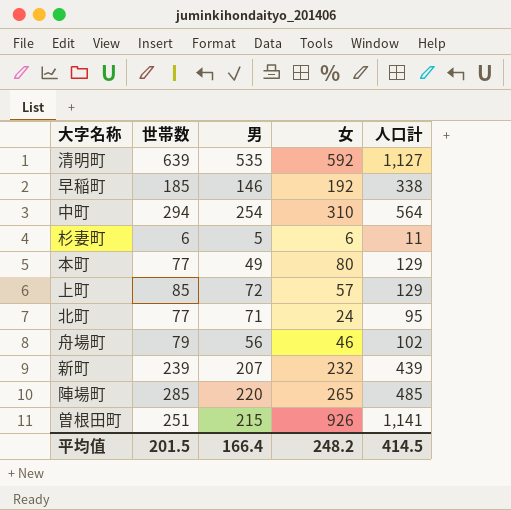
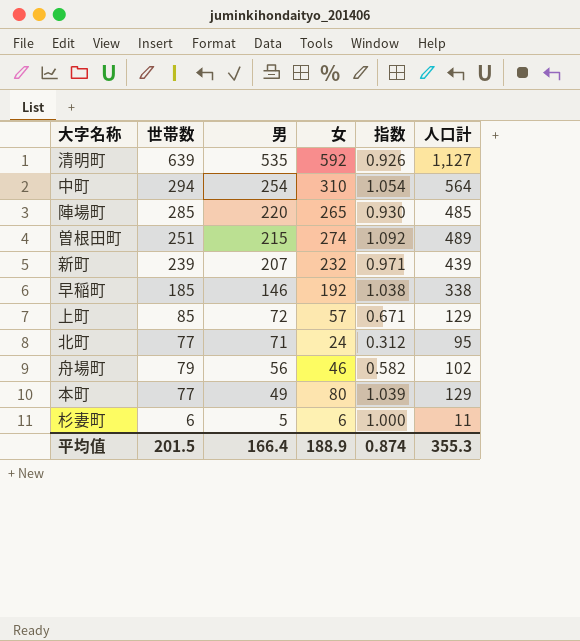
row order: none -> 男 descending
column 指数 | formula: none -> [女] / [世帯数]
曽根田町 | 女: 926 -> 274
曽根田町 | 人口計: 1,141 -> 489
平均值 | 女: 248.2 -> 188.9
平均值 | 人口計: 414.5 -> 355.3

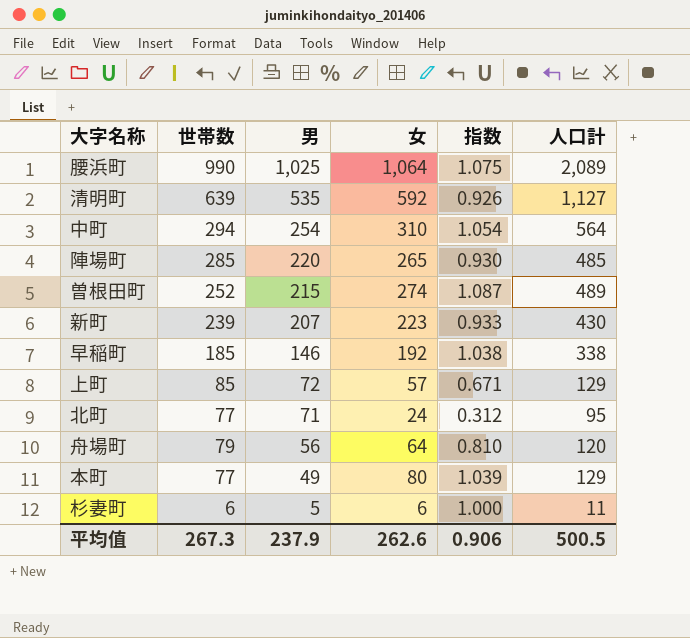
row 腰浜町: none -> 990 | 1,025 | 1,064 | 1.075 | 2,089
曽根田町 | 世帯数: 251 -> 252
曽根田町 | 指数: 1.092 -> 1.087
新町 | 女: 232 -> 223
新町 | 指数: 0.971 -> 0.933
新町 | 人口計: 439 -> 430
舟場町 | 女: 46 -> 64
舟場町 | 指数: 0.582 -> 0.810
舟場町 | 人口計: 102 -> 120
平均值 | 世帯数: 201.5 -> 267.3
平均值 | 男: 166.4 -> 237.9
平均值 | 女: 188.9 -> 262.6
平均值 | 指数: 0.874 -> 0.906
平均值 | 人口計: 355.3 -> 500.5

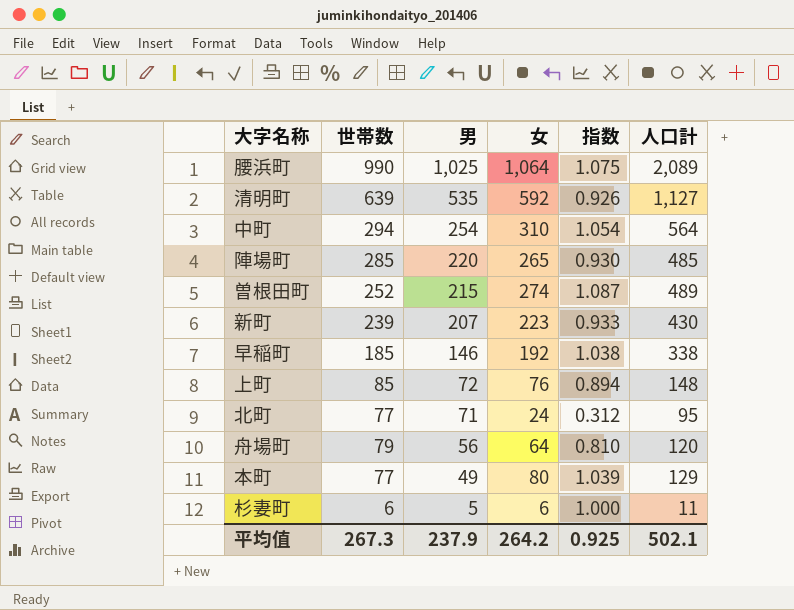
上町 | 女: 57 -> 76
上町 | 指数: 0.671 -> 0.894
上町 | 人口計: 129 -> 148
平均值 | 女: 262.6 -> 264.2
平均值 | 指数: 0.906 -> 0.925
平均值 | 人口計: 500.5 -> 502.1

